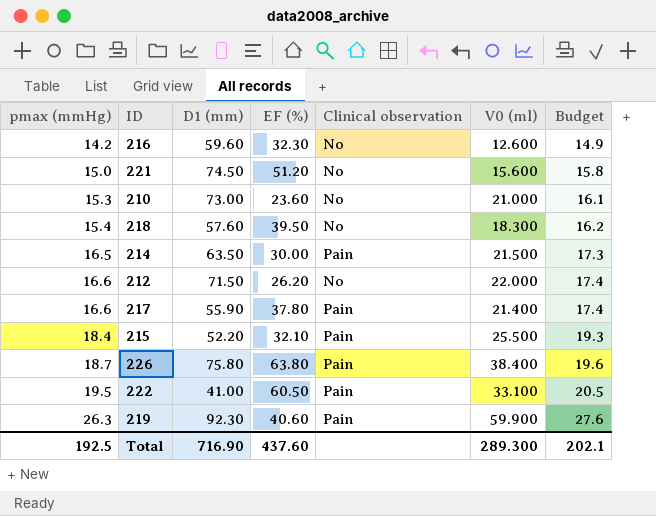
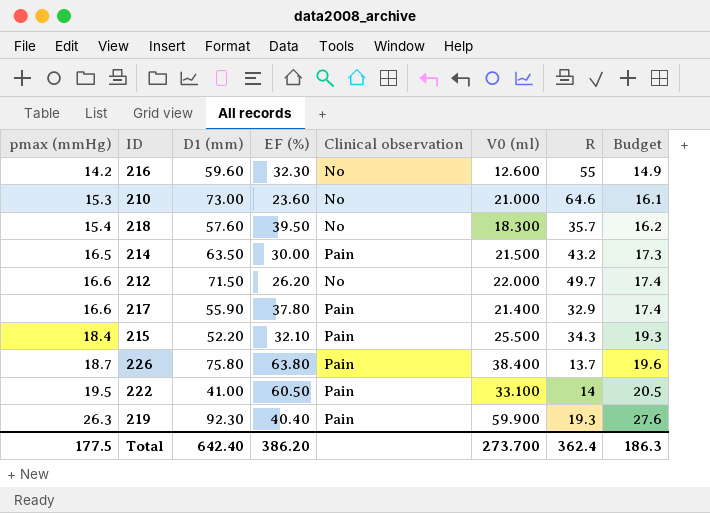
column R | position: none -> 7
row 221: 15.0 | 74.50 | 51.20 | No | 15.600 | 15.8 -> none
219 | EF (%): 40.60 -> 40.40
Total | pmax (mmHg): 192.5 -> 177.5
Total | D1 (mm): 716.90 -> 642.40
Total | EF (%): 437.60 -> 386.20
Total | V0 (ml): 289.300 -> 273.700
Total | Budget: 202.1 -> 186.3

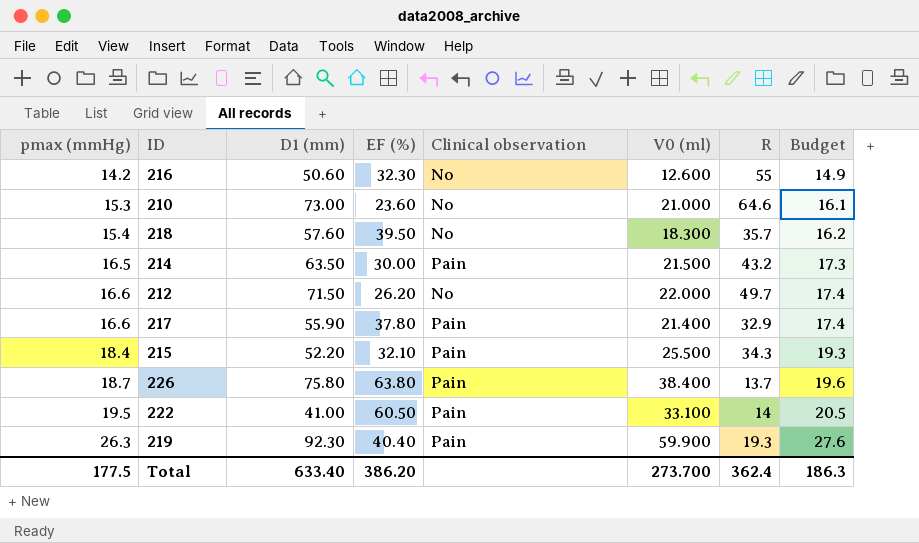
216 | D1 (mm): 59.60 -> 50.60
Total | D1 (mm): 642.40 -> 633.40

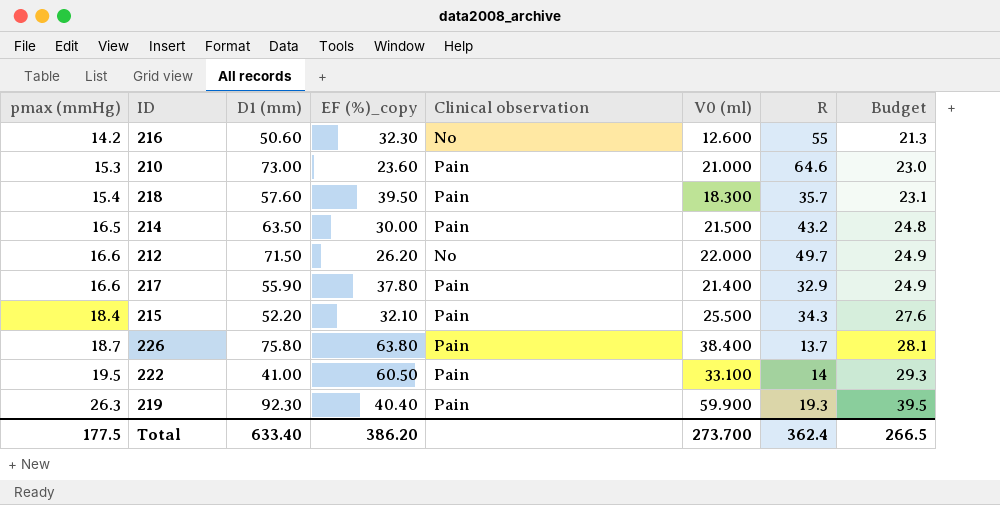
column name: EF (%) -> EF (%)_copy
column Budget | formula: [pmax (mmHg)] * 1.05 -> [pmax (mmHg)] * 1.5
210 | Clinical observation: No -> Pain
218 | Clinical observation: No -> Pain
Total | Budget: 186.3 -> 266.5

